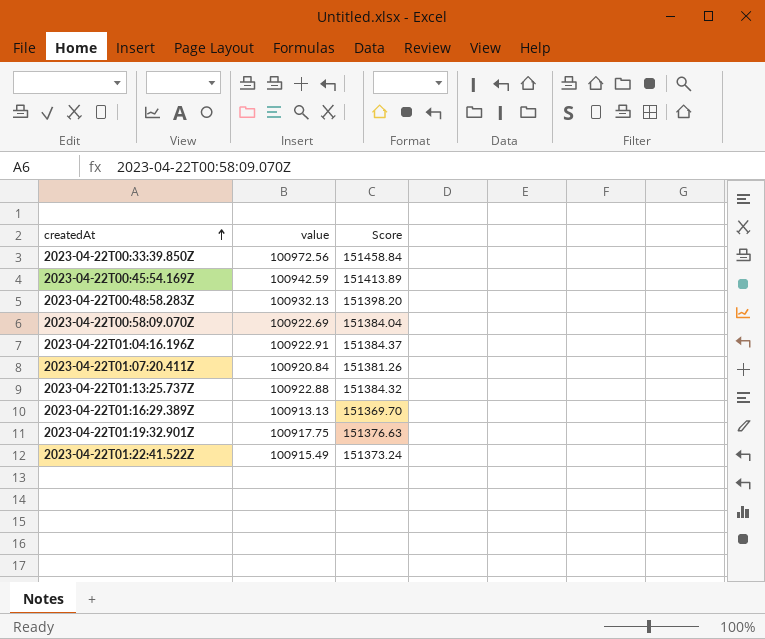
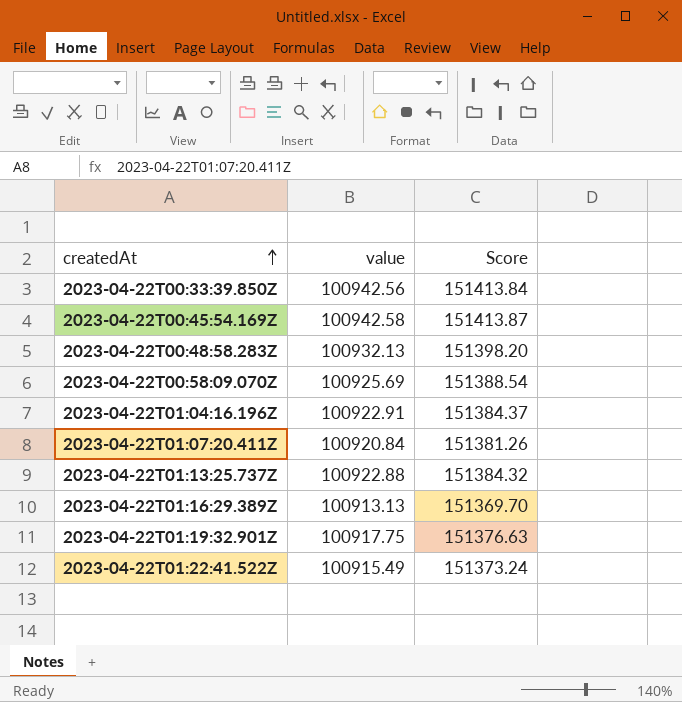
2023-04-22T00:33:39.850Z | value: 100972.56 -> 100942.56
2023-04-22T00:33:39.850Z | Score: 151458.84 -> 151413.84
2023-04-22T00:45:54.169Z | value: 100942.59 -> 100942.58
2023-04-22T00:45:54.169Z | Score: 151413.89 -> 151413.87
2023-04-22T00:58:09.070Z | value: 100922.69 -> 100925.69
2023-04-22T00:58:09.070Z | Score: 151384.04 -> 151388.54

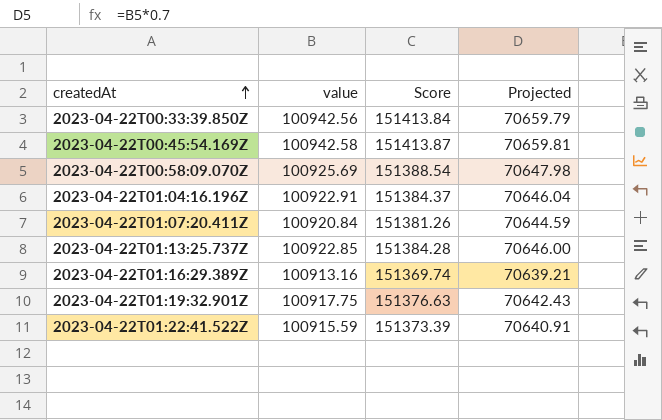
column Projected | formula: none -> [value] * 0.7
row 2023-04-22T00:48:58.283Z: 100932.13 | 151398.20 -> none
2023-04-22T01:13:25.737Z | value: 100922.88 -> 100922.85
2023-04-22T01:13:25.737Z | Score: 151384.32 -> 151384.28
2023-04-22T01:16:29.389Z | value: 100913.13 -> 100913.16
2023-04-22T01:16:29.389Z | Score: 151369.70 -> 151369.74
2023-04-22T01:22:41.522Z | value: 100915.49 -> 100915.59
2023-04-22T01:22:41.522Z | Score: 151373.24 -> 151373.39

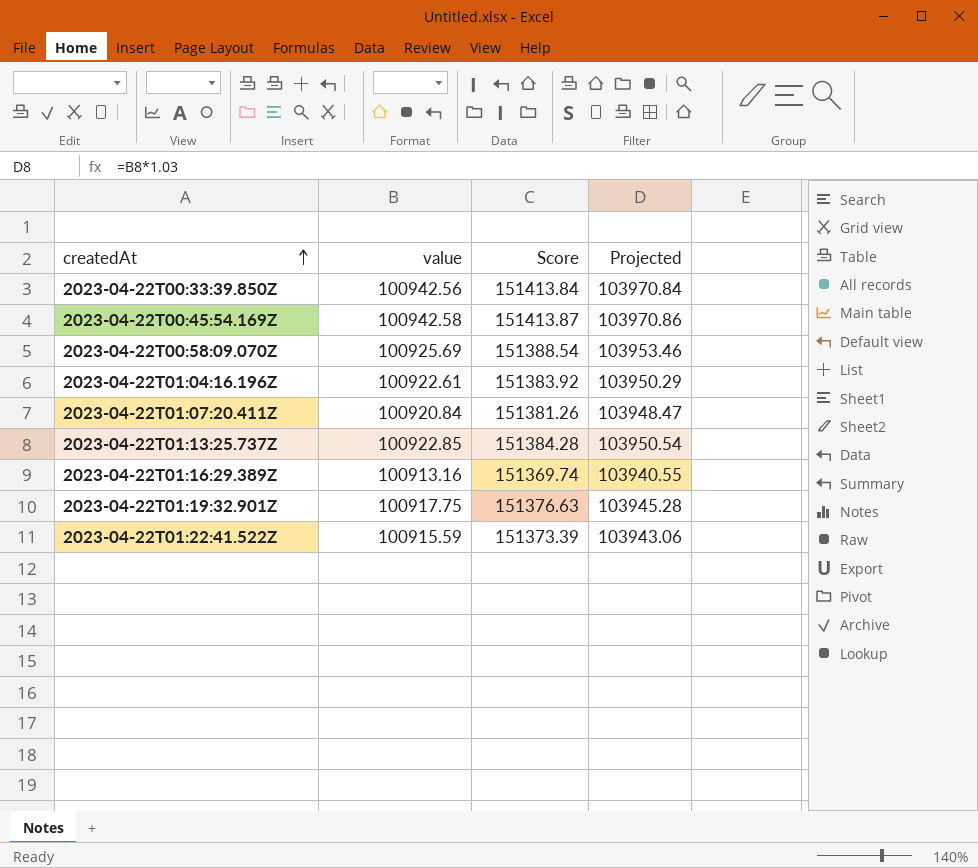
column Projected | formula: [value] * 0.7 -> [value] * 1.03
2023-04-22T01:04:16.196Z | value: 100922.91 -> 100922.61
2023-04-22T01:04:16.196Z | Score: 151384.37 -> 151383.92

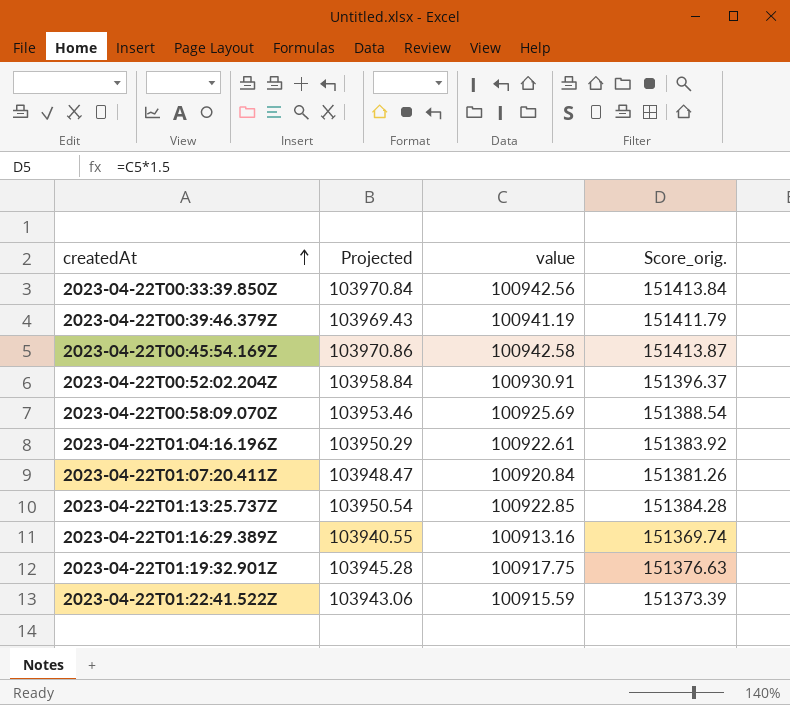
column Projected | position: 4 -> 2
column name: Score -> Score_orig.
row 2023-04-22T00:39:46.379Z: none -> 103969.43 | 100941.19 | 151411.79
row 2023-04-22T00:52:02.204Z: none -> 103958.84 | 100930.91 | 151396.37

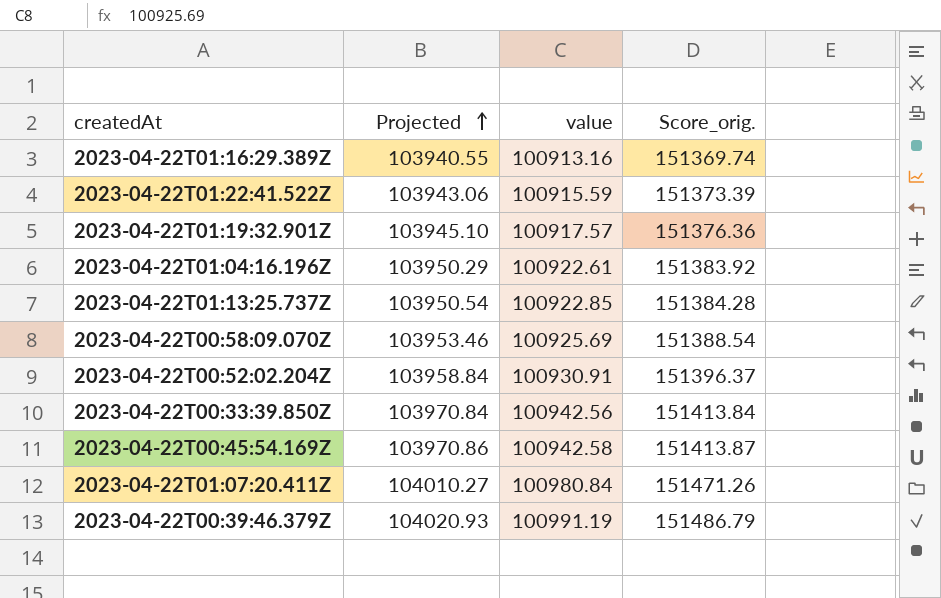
row order: createdAt ascending -> Projected ascending
2023-04-22T01:19:32.901Z | Projected: 103945.28 -> 103945.10
2023-04-22T01:19:32.901Z | value: 100917.75 -> 100917.57
2023-04-22T01:19:32.901Z | Score_orig.: 151376.63 -> 151376.36
2023-04-22T01:07:20.411Z | Projected: 103948.47 -> 104010.27
2023-04-22T01:07:20.411Z | value: 100920.84 -> 100980.84
2023-04-22T01:07:20.411Z | Score_orig.: 151381.26 -> 151471.26
2023-04-22T00:39:46.379Z | Projected: 103969.43 -> 104020.93
2023-04-22T00:39:46.379Z | value: 100941.19 -> 100991.19
2023-04-22T00:39:46.379Z | Score_orig.: 151411.79 -> 151486.79

